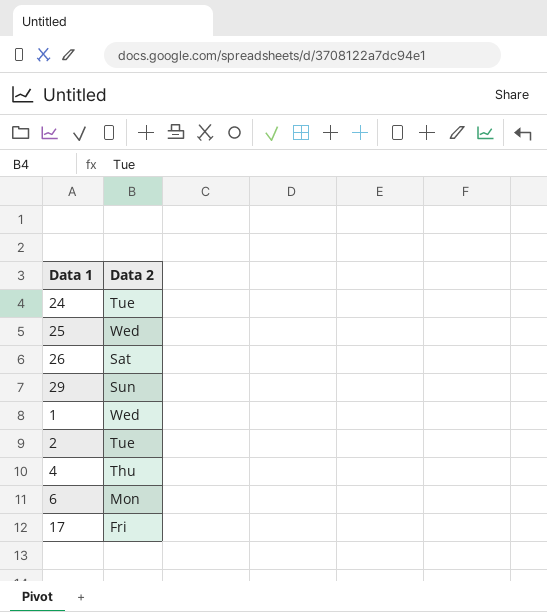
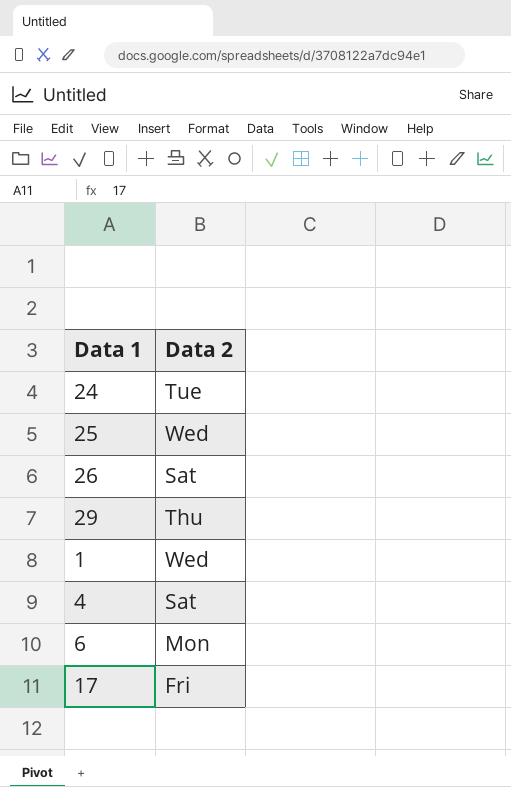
row 2: Tue -> none
29 | Data 2: Sun -> Thu
4 | Data 2: Thu -> Sat

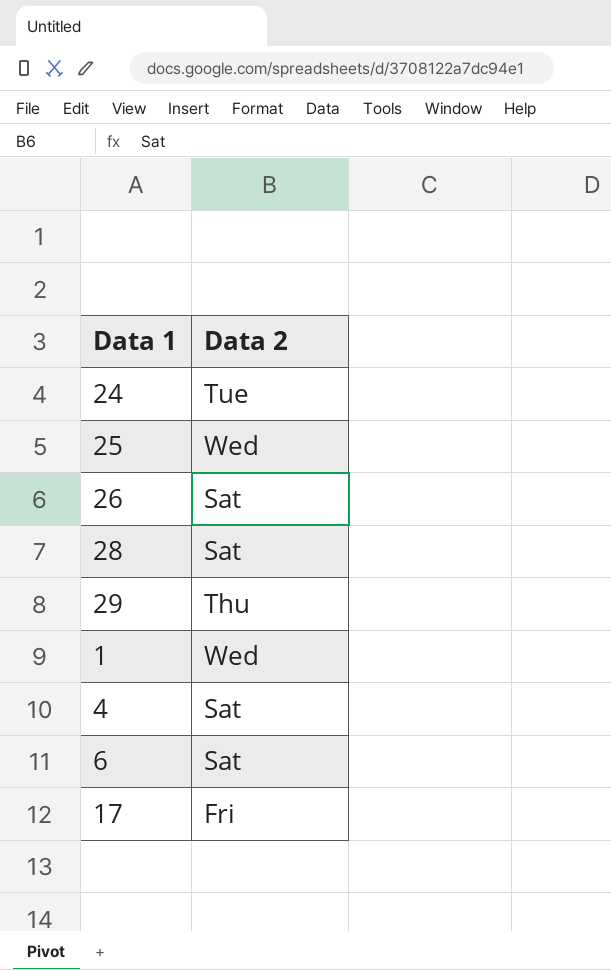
row 28: none -> Sat
6 | Data 2: Mon -> Sat

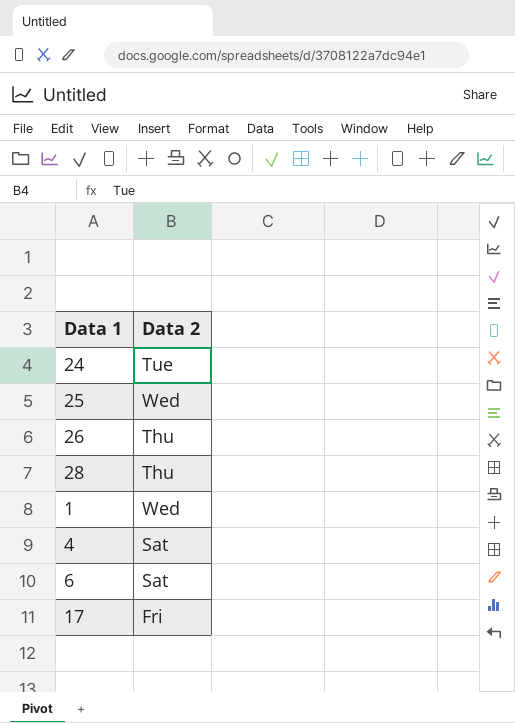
row 29: Thu -> none
26 | Data 2: Sat -> Thu
28 | Data 2: Sat -> Thu

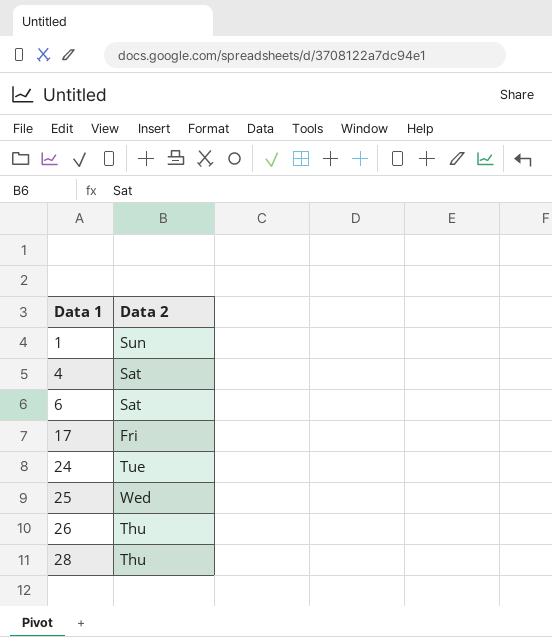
row order: none -> Data 1 ascending
1 | Data 2: Wed -> Sun

